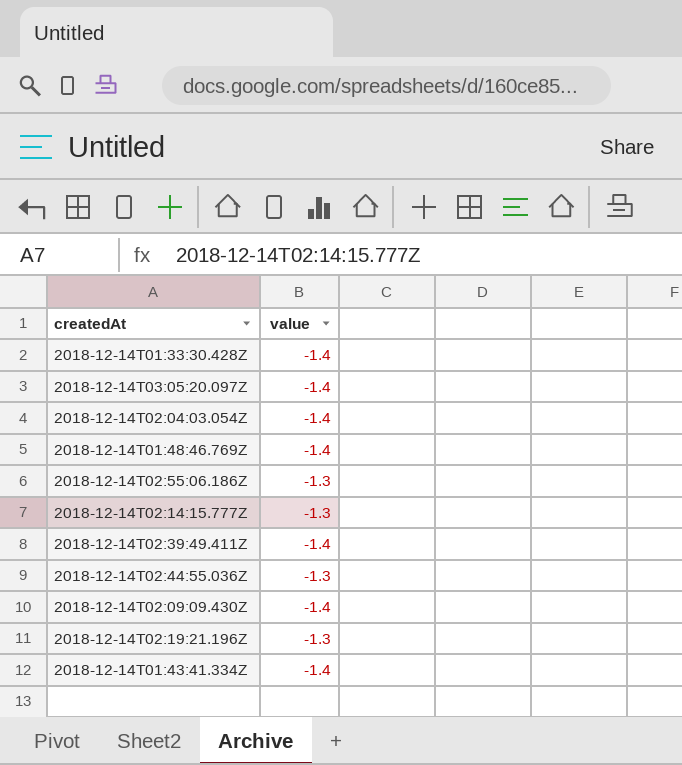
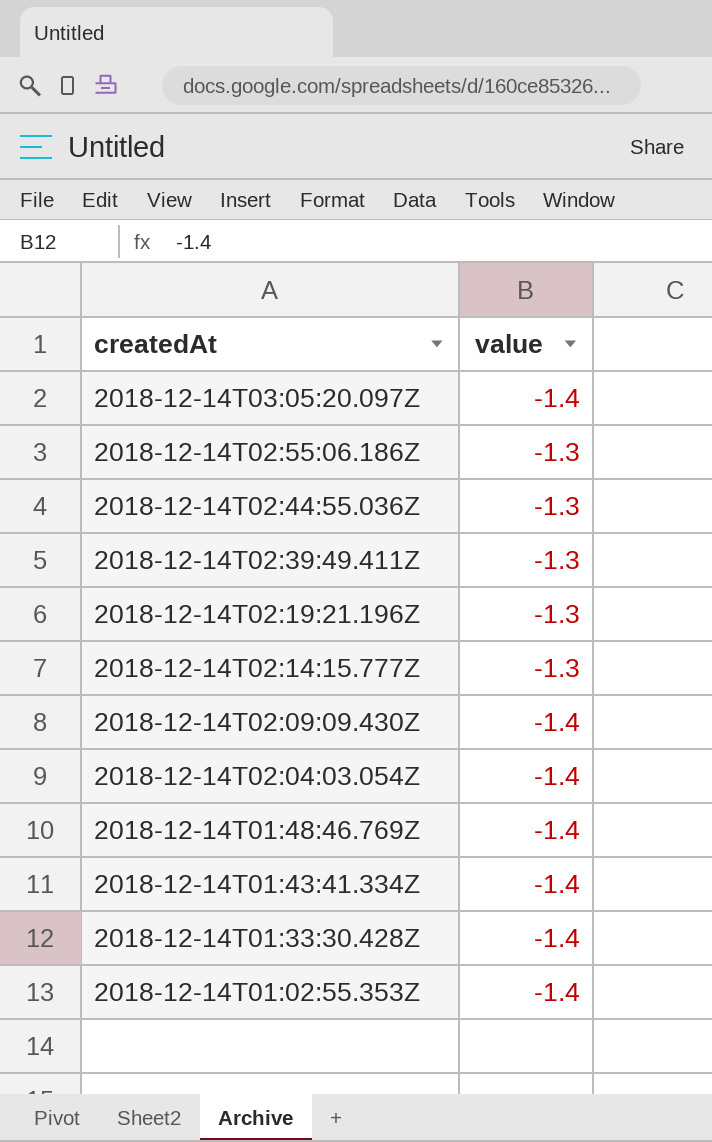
row order: none -> createdAt descending
2018-12-14T02:39:49.411Z | value: -1.4 -> -1.3
row 2018-12-14T01:02:55.353Z: none -> -1.4

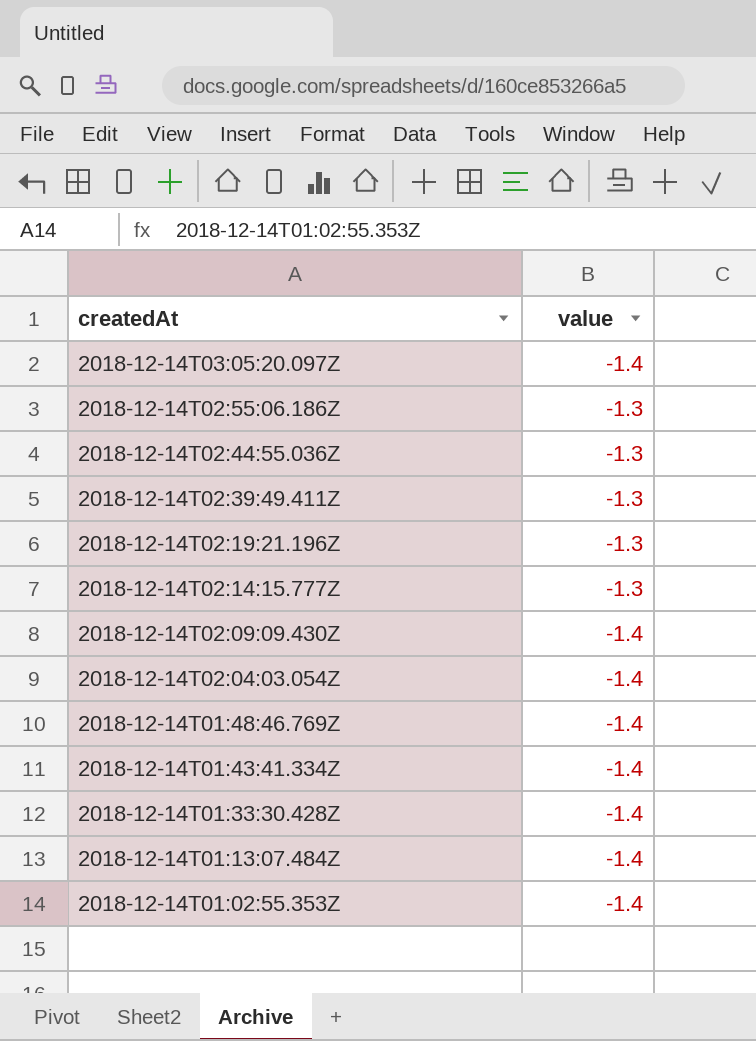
row 2018-12-14T01:13:07.484Z: none -> -1.4

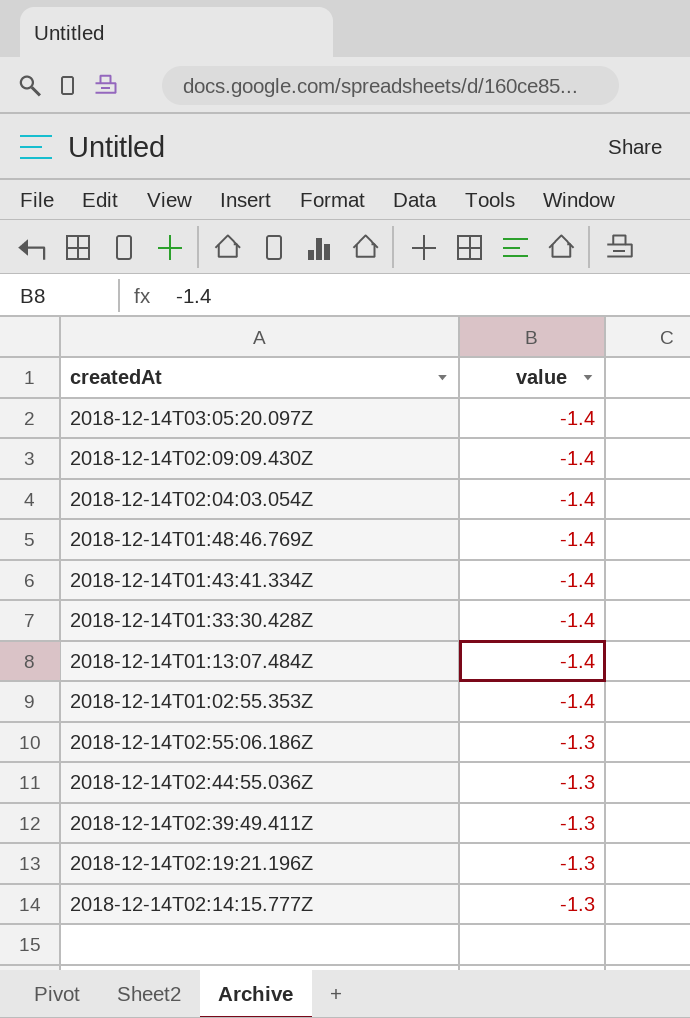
row order: createdAt descending -> value ascending

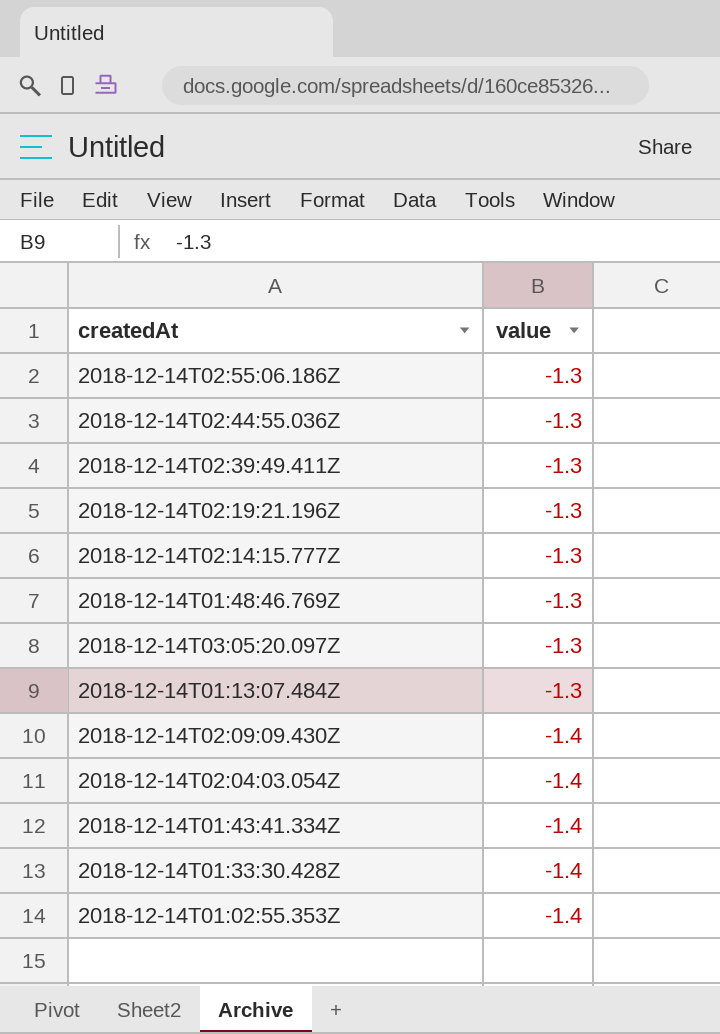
row order: value ascending -> value descending
2018-12-14T01:48:46.769Z | value: -1.4 -> -1.3
2018-12-14T03:05:20.097Z | value: -1.4 -> -1.3
2018-12-14T01:13:07.484Z | value: -1.4 -> -1.3

